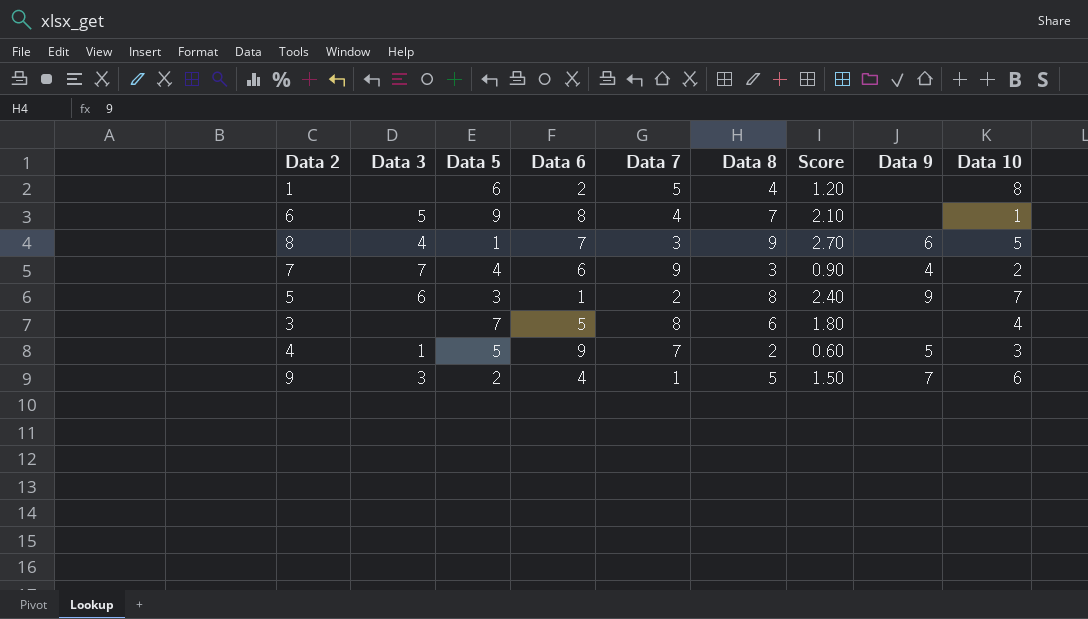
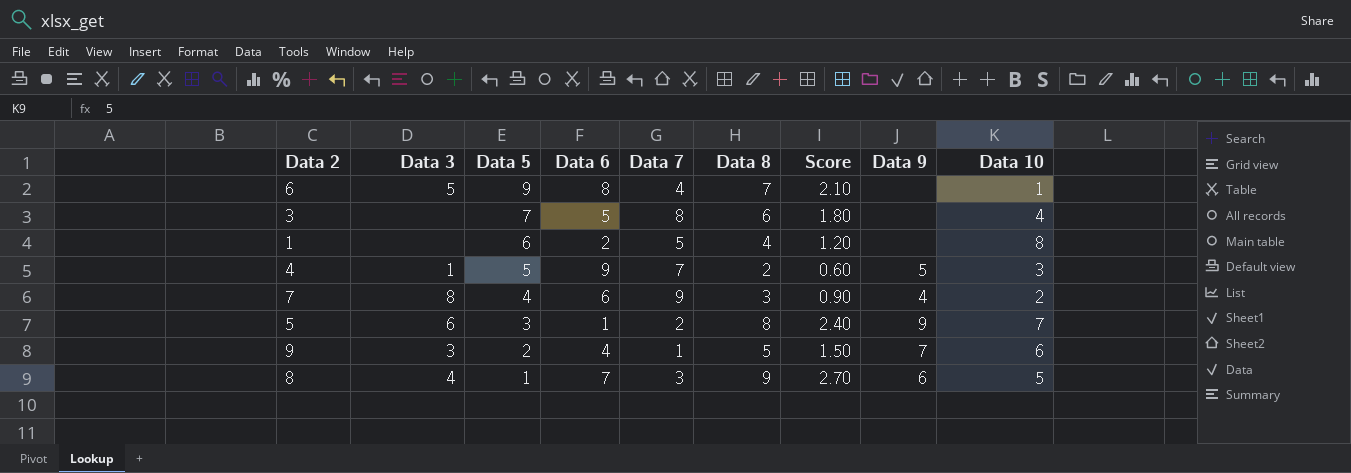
row order: none -> Data 5 descending
7 | Data 3: 7 -> 8

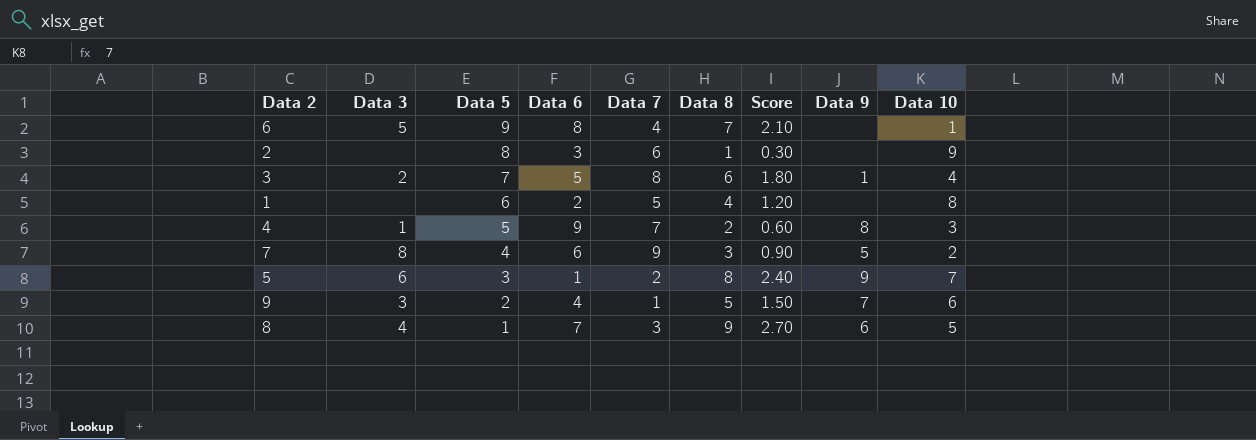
row 2: none -> none | 8 | 3 | 6 | 1 | 0.30 | none | 9
3 | Data 3: none -> 2
3 | Data 9: none -> 1
4 | Data 9: 5 -> 8
7 | Data 9: 4 -> 5

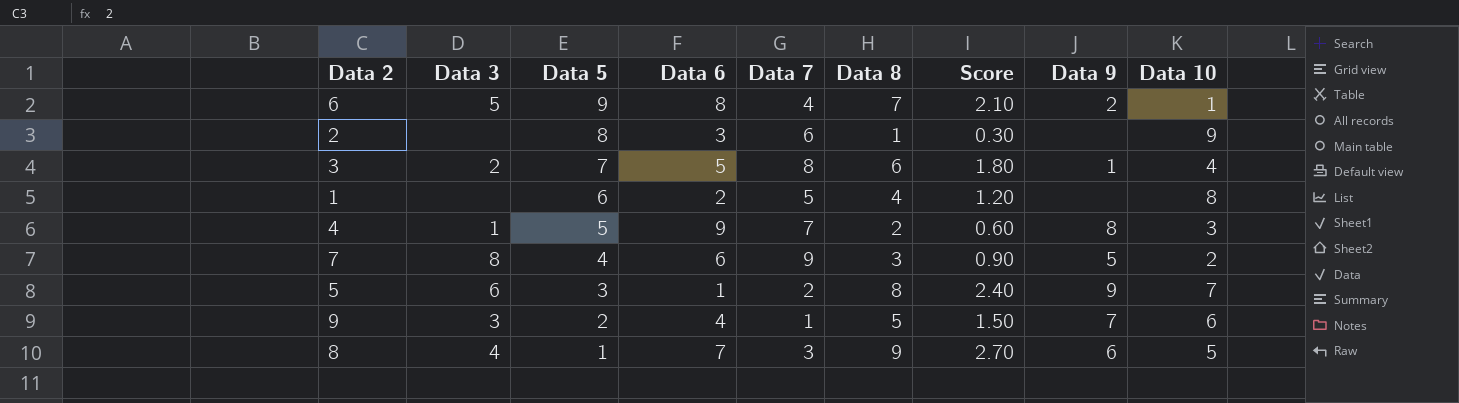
6 | Data 9: none -> 2

